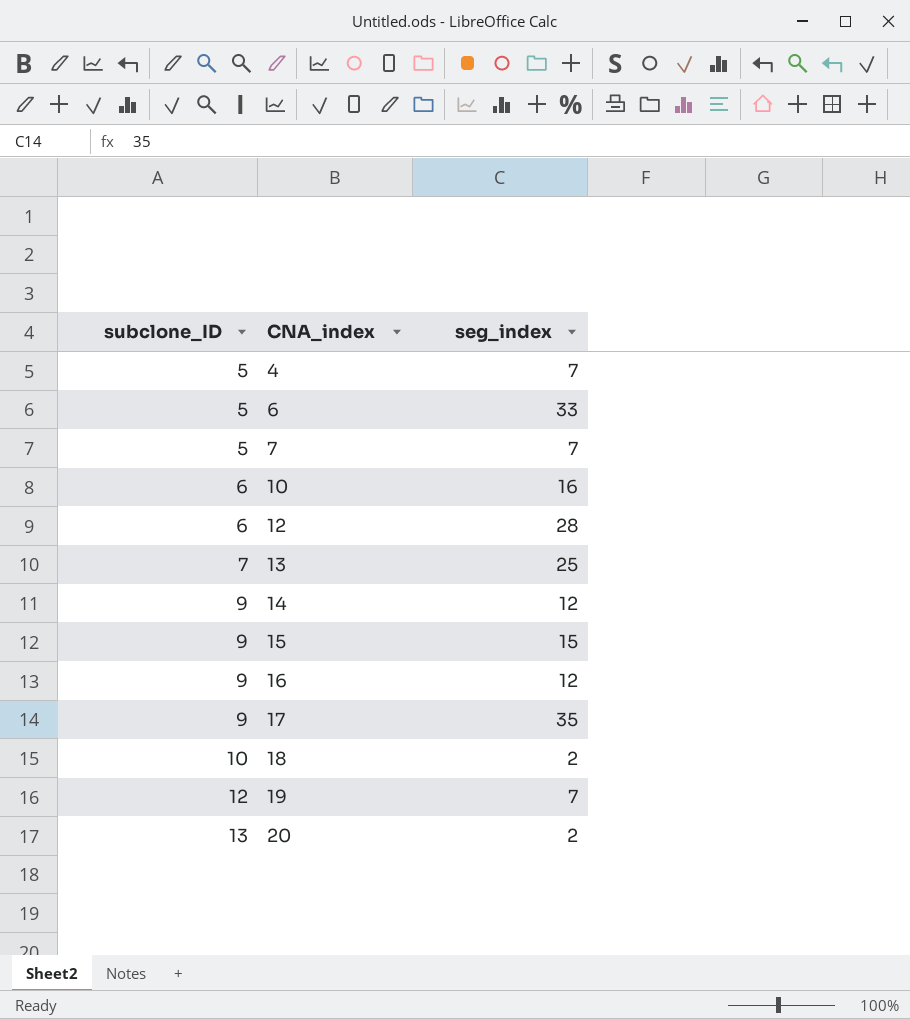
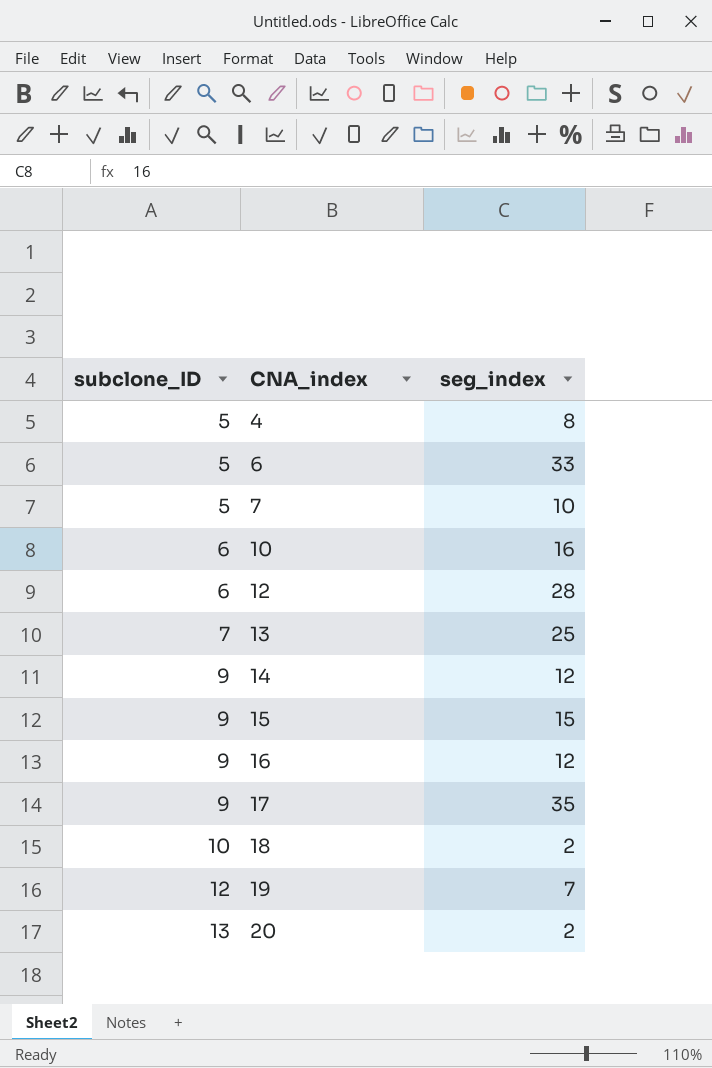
4 | seg_index: 7 -> 8
7 | seg_index: 7 -> 10

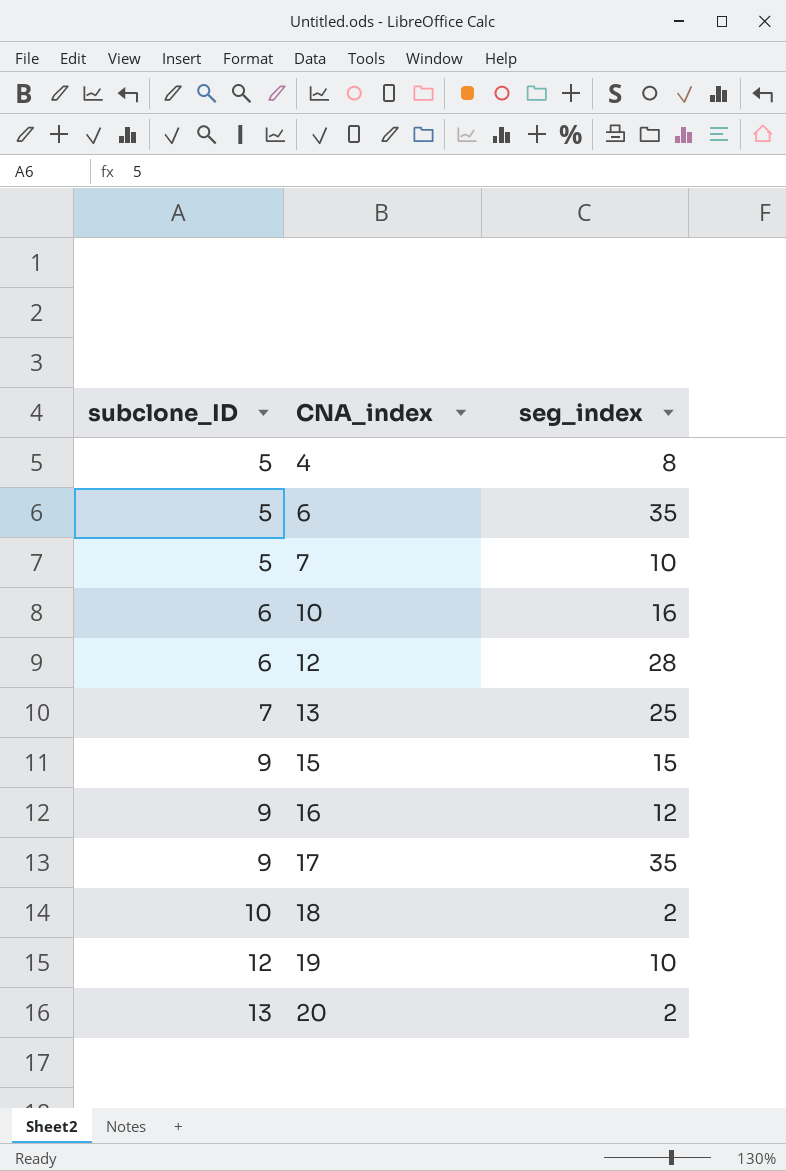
row 14: 9 | 12 -> none
6 | seg_index: 33 -> 35
19 | seg_index: 7 -> 10

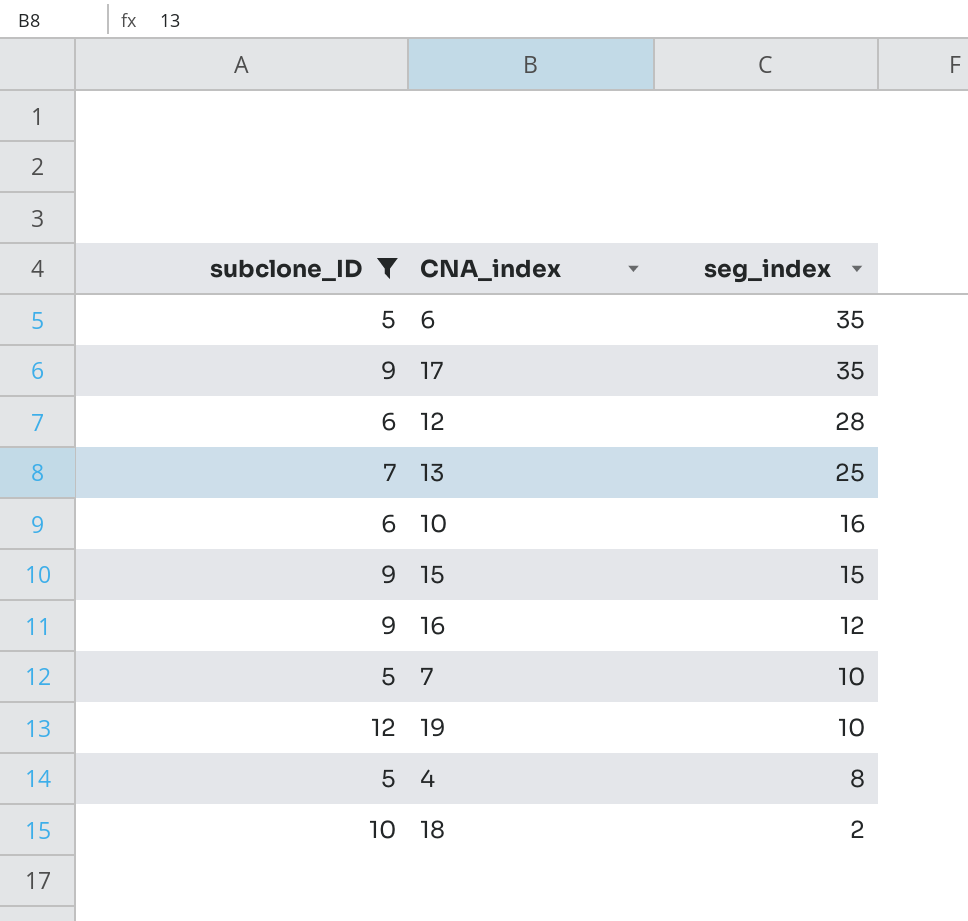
filter: none -> subclone_ID != 13
row order: subclone_ID ascending -> seg_index descending

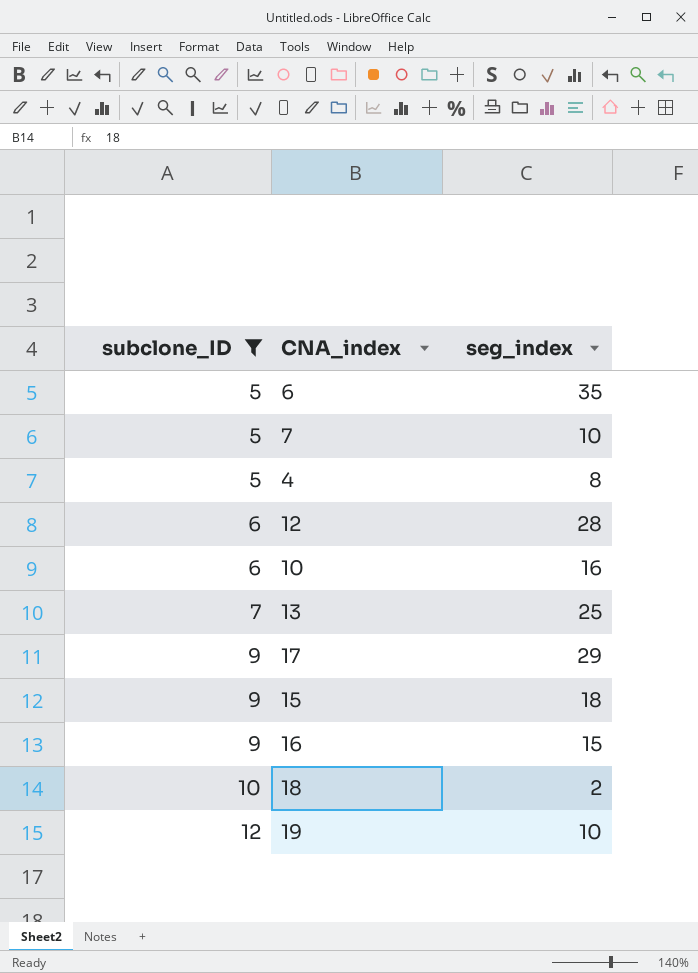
row order: seg_index descending -> subclone_ID ascending
17 | seg_index: 35 -> 29
15 | seg_index: 15 -> 18
16 | seg_index: 12 -> 15

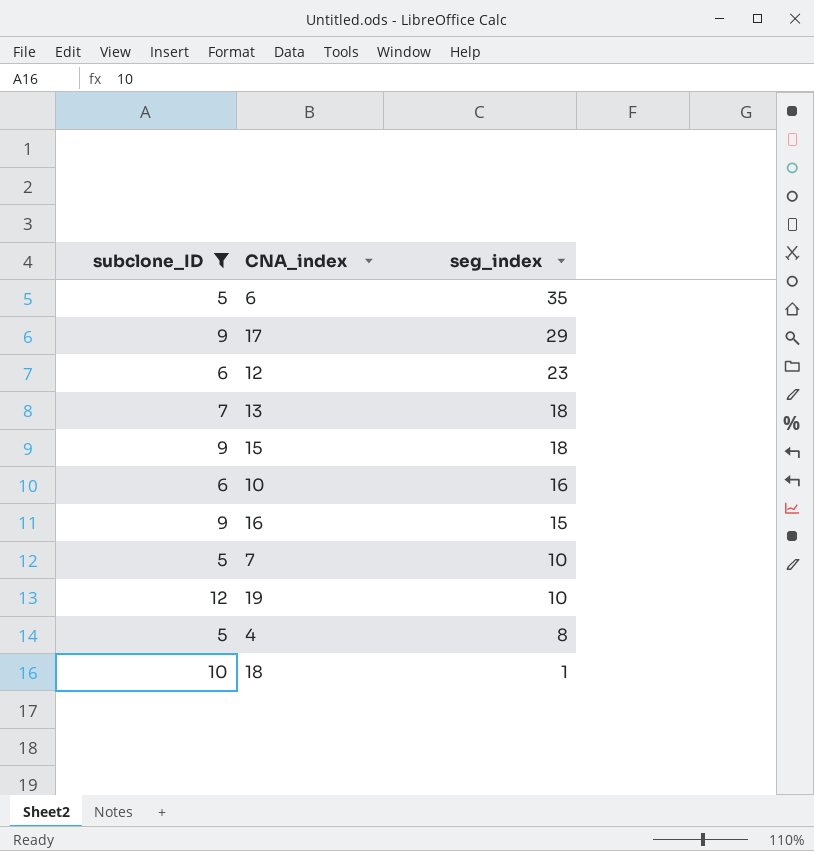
row order: subclone_ID ascending -> seg_index descending
12 | seg_index: 28 -> 23
13 | seg_index: 25 -> 18
18 | seg_index: 2 -> 1

